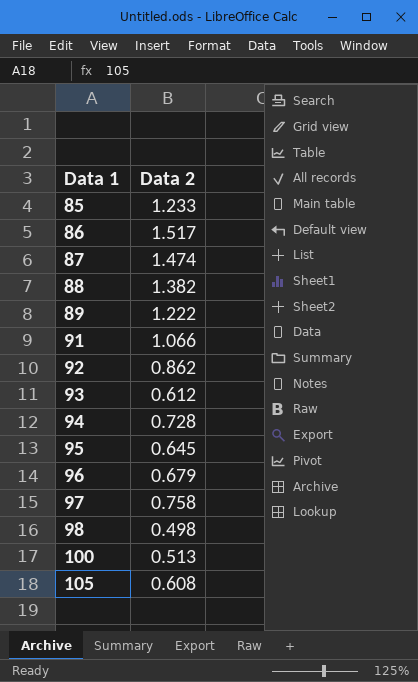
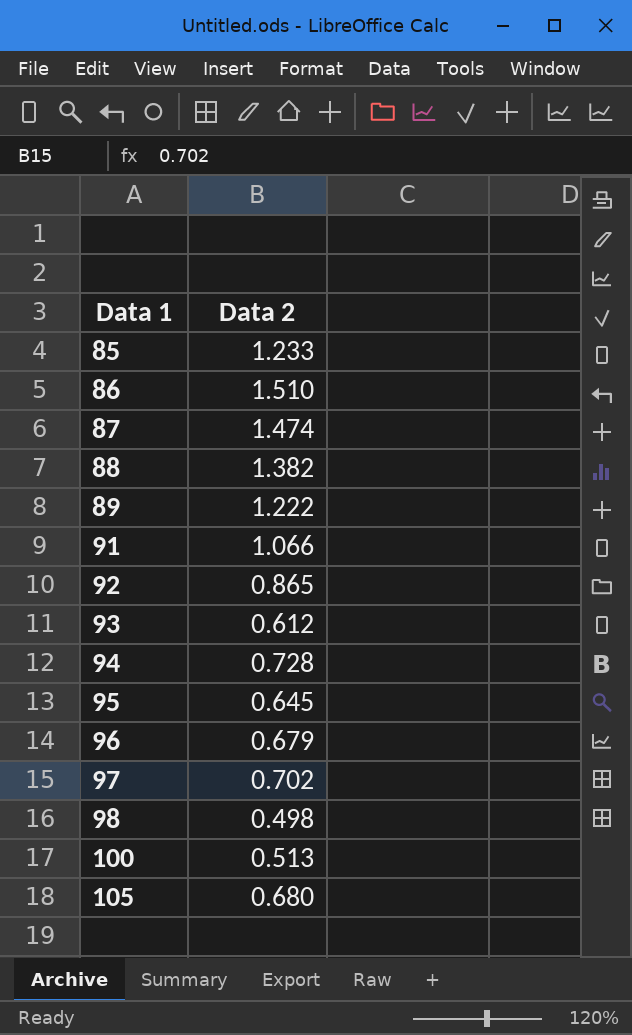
86 | Data 2: 1.517 -> 1.510
92 | Data 2: 0.862 -> 0.865
97 | Data 2: 0.758 -> 0.702
105 | Data 2: 0.608 -> 0.680

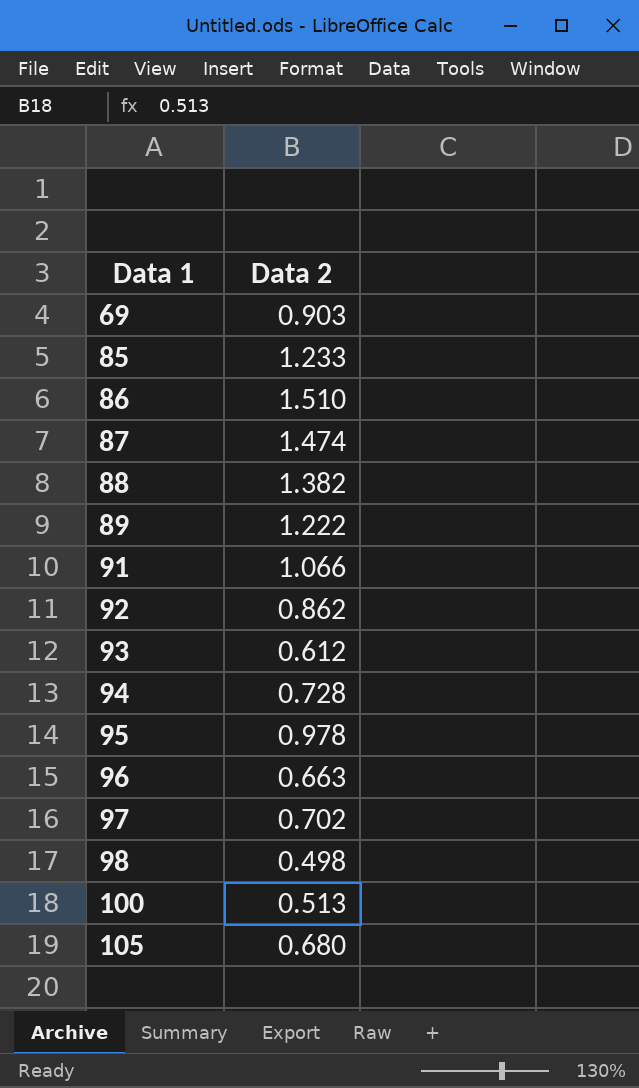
row 69: none -> 0.903
92 | Data 2: 0.865 -> 0.862
95 | Data 2: 0.645 -> 0.978
96 | Data 2: 0.679 -> 0.663

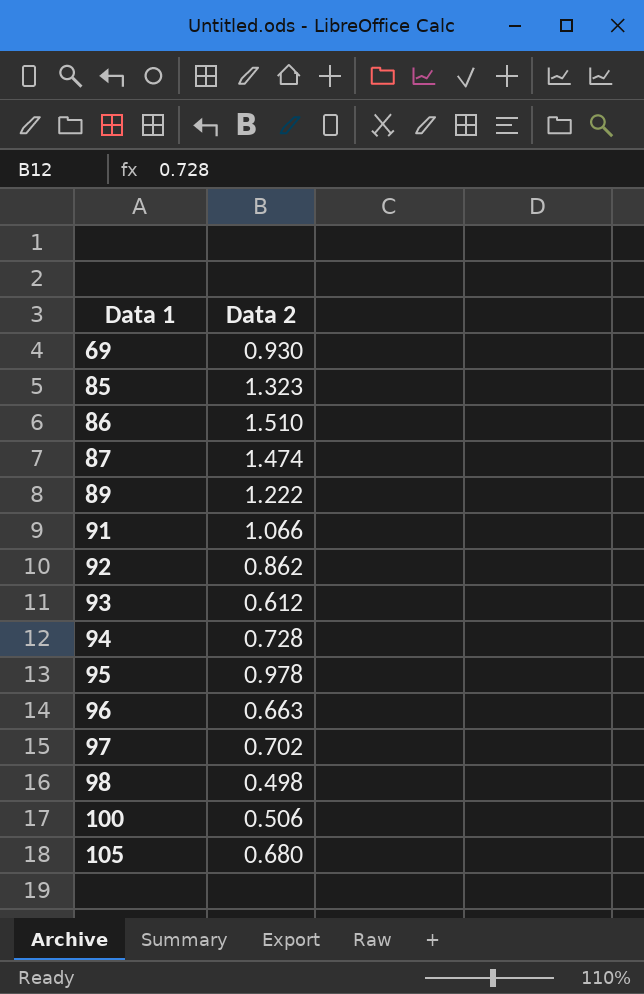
row 88: 1.382 -> none
69 | Data 2: 0.903 -> 0.930
85 | Data 2: 1.233 -> 1.323
100 | Data 2: 0.513 -> 0.506

